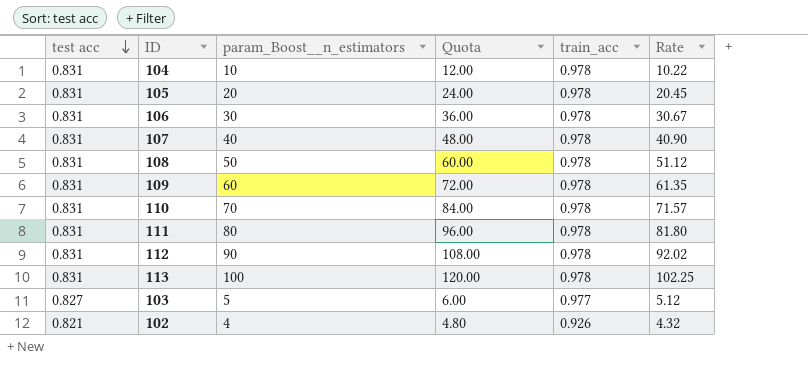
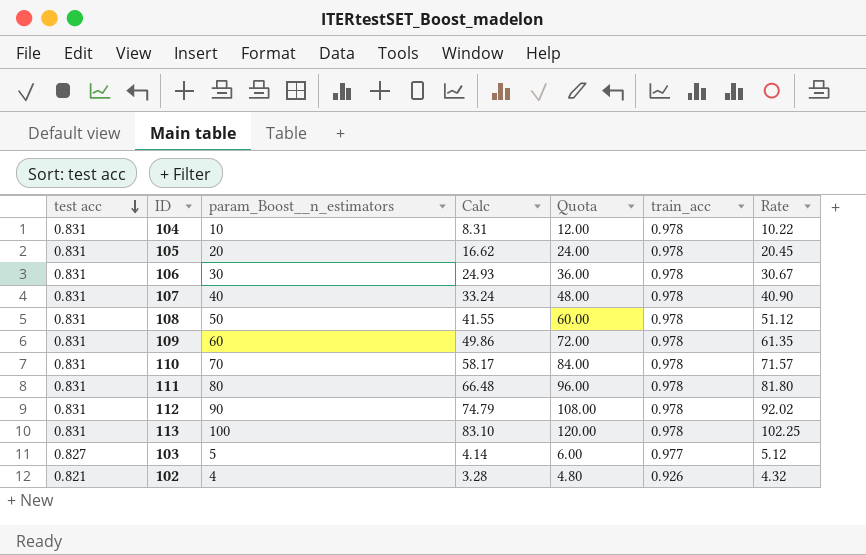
column Calc | formula: none -> [test acc] * [param_Boost__n_estimators]

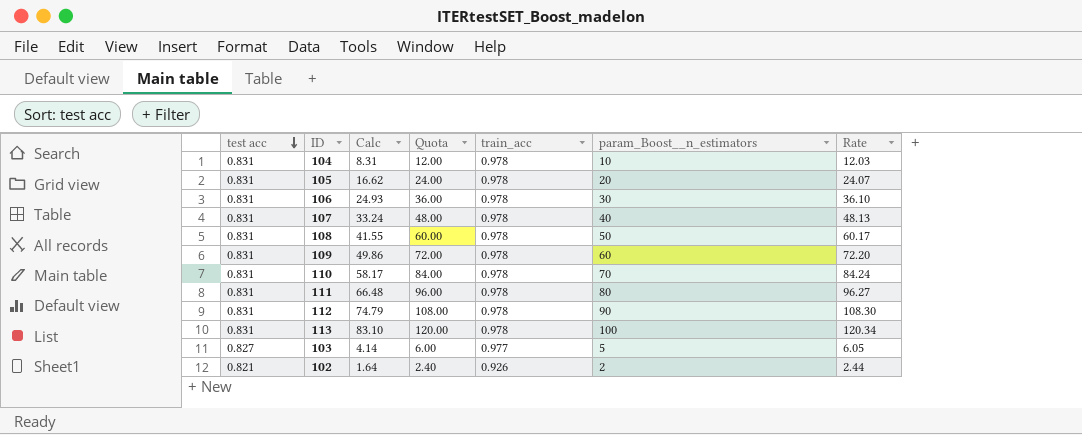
column param_Boost__n_estimators | position: 3 -> 6
column Rate | formula: [param_Boost__n_estimators] / [train_acc] -> [param_Boost__n_estimators] / [test acc]
102 | Calc: 3.28 -> 1.64
102 | Quota: 4.80 -> 2.40
102 | param_Boost__n_estimators: 4 -> 2

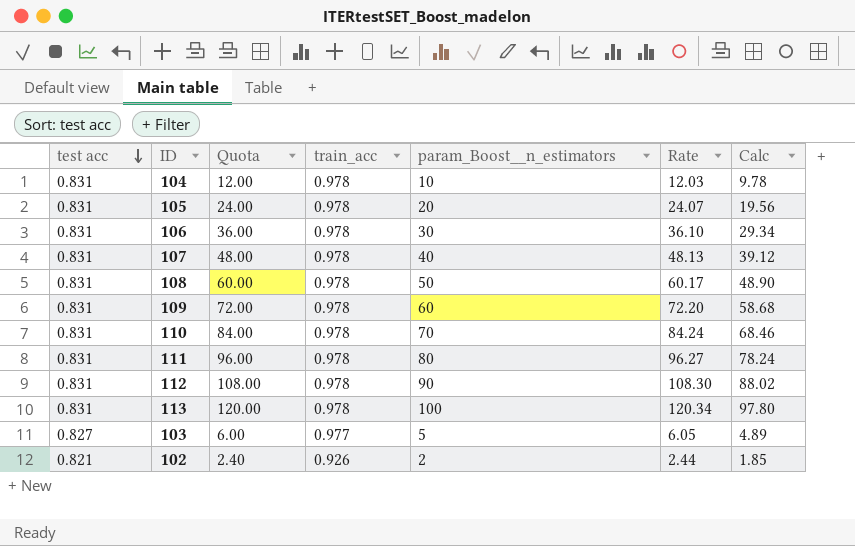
column Calc | formula: [test acc] * [param_Boost__n_estimators] -> [train_acc] * [param_Boost__n_estimators]
column Calc | position: 3 -> 7

